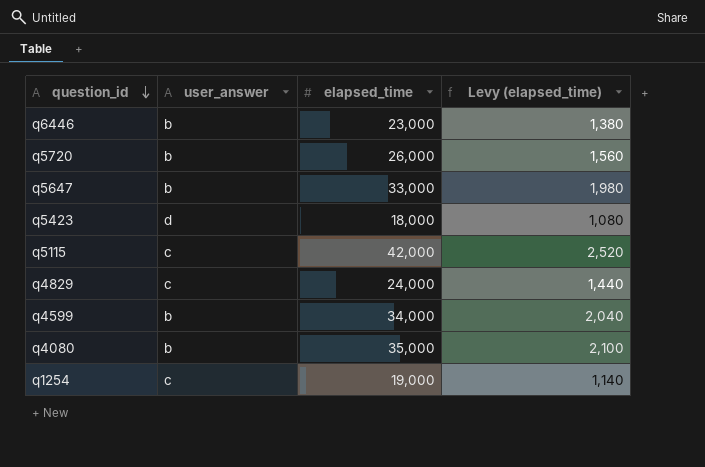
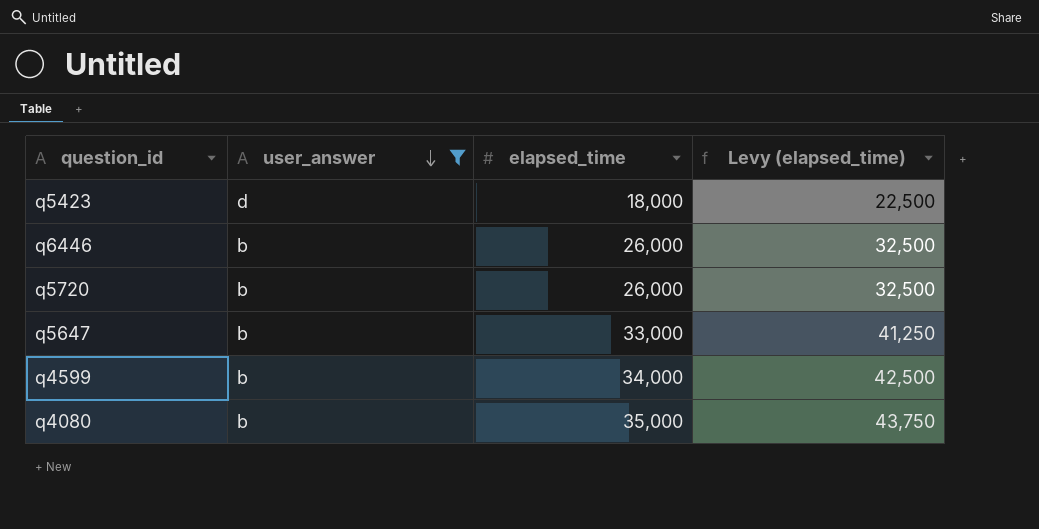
filter: none -> user_answer != c
row order: question_id descending -> user_answer descending
column Levy (elapsed_time) | formula: [elapsed_time] * 0.06 -> [elapsed_time] * 1.25
q6446 | elapsed_time: 23,000 -> 26,000

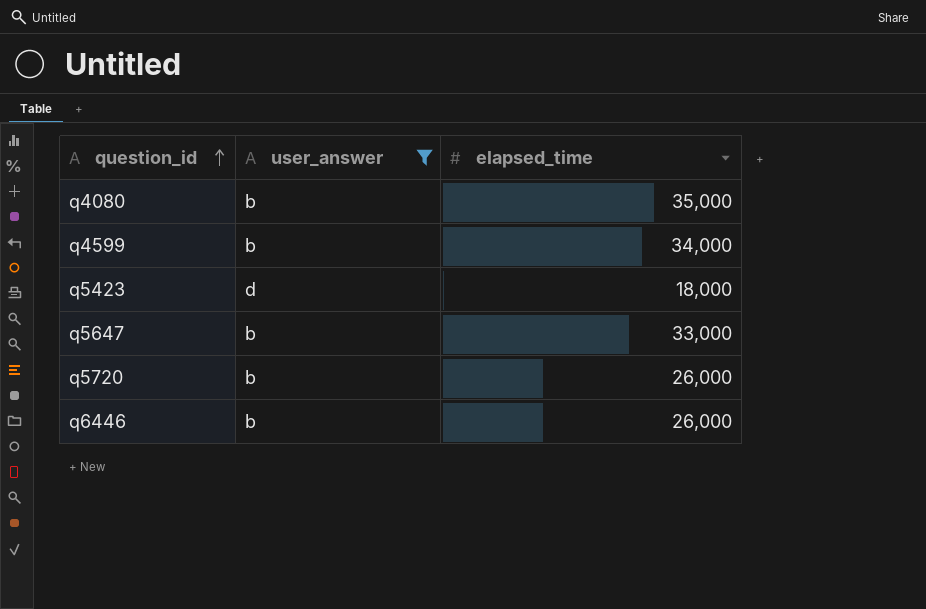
row order: user_answer descending -> question_id ascending
column Levy (elapsed_time) | formula: [elapsed_time] * 1.25 -> none

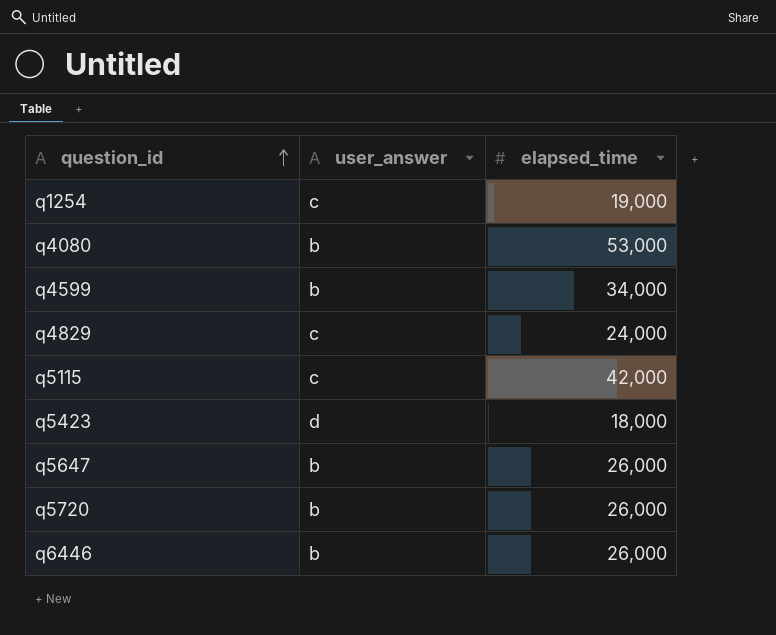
filter: user_answer != c -> none
q4080 | elapsed_time: 35,000 -> 53,000
q5647 | elapsed_time: 33,000 -> 26,000

